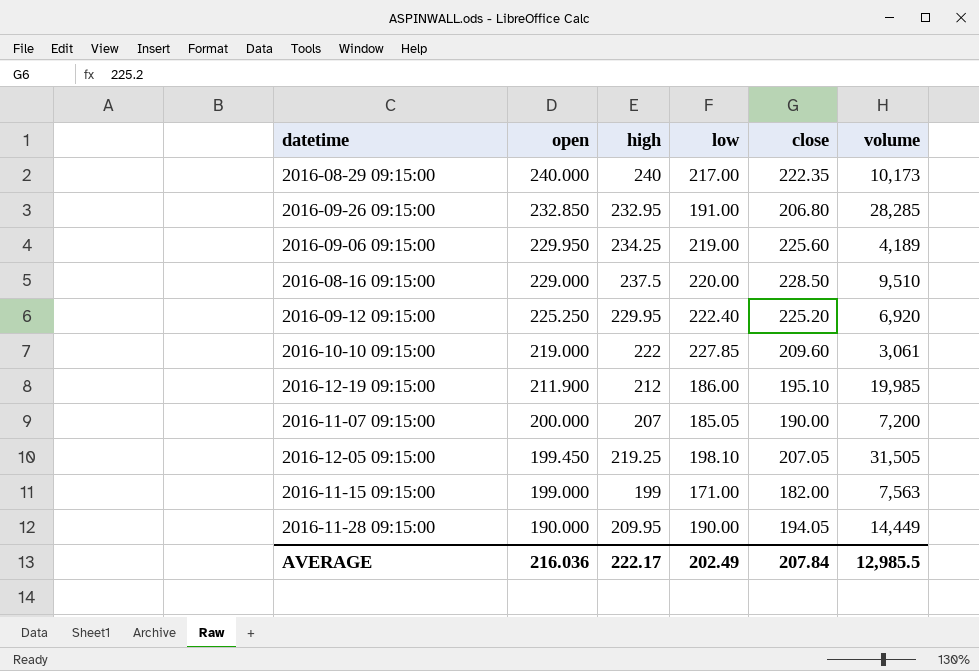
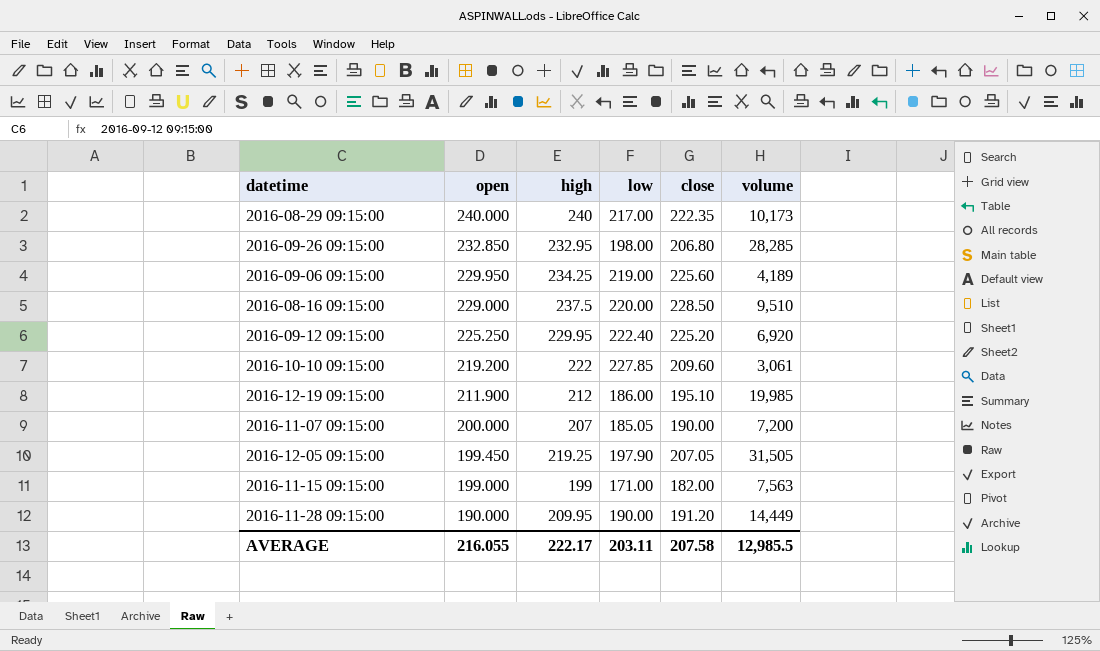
2016-09-26 09:15:00 | low: 191.00 -> 198.00
2016-10-10 09:15:00 | open: 219.000 -> 219.200
2016-12-05 09:15:00 | low: 198.10 -> 197.90
2016-11-28 09:15:00 | close: 194.05 -> 191.20
AVERAGE | open: 216.036 -> 216.055
AVERAGE | low: 202.49 -> 203.11
AVERAGE | close: 207.84 -> 207.58

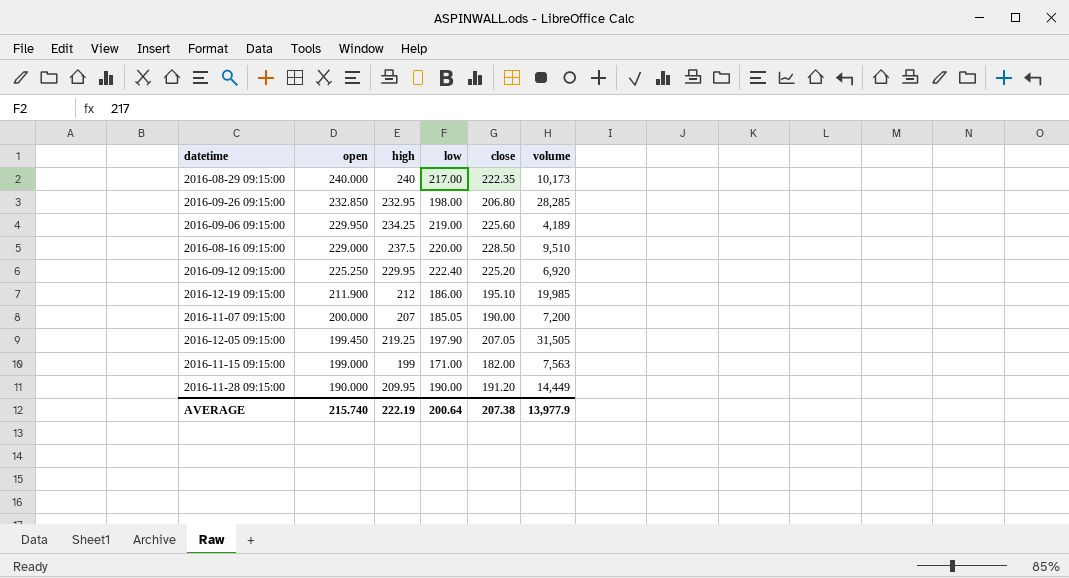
row 2016-10-10 09:15:00: 219.200 | 222 | 227.85 | 209.60 | 3,061 -> none
AVERAGE | open: 216.055 -> 215.740
AVERAGE | high: 222.17 -> 222.19
AVERAGE | low: 203.11 -> 200.64
AVERAGE | close: 207.58 -> 207.38
AVERAGE | volume: 12,985.5 -> 13,977.9

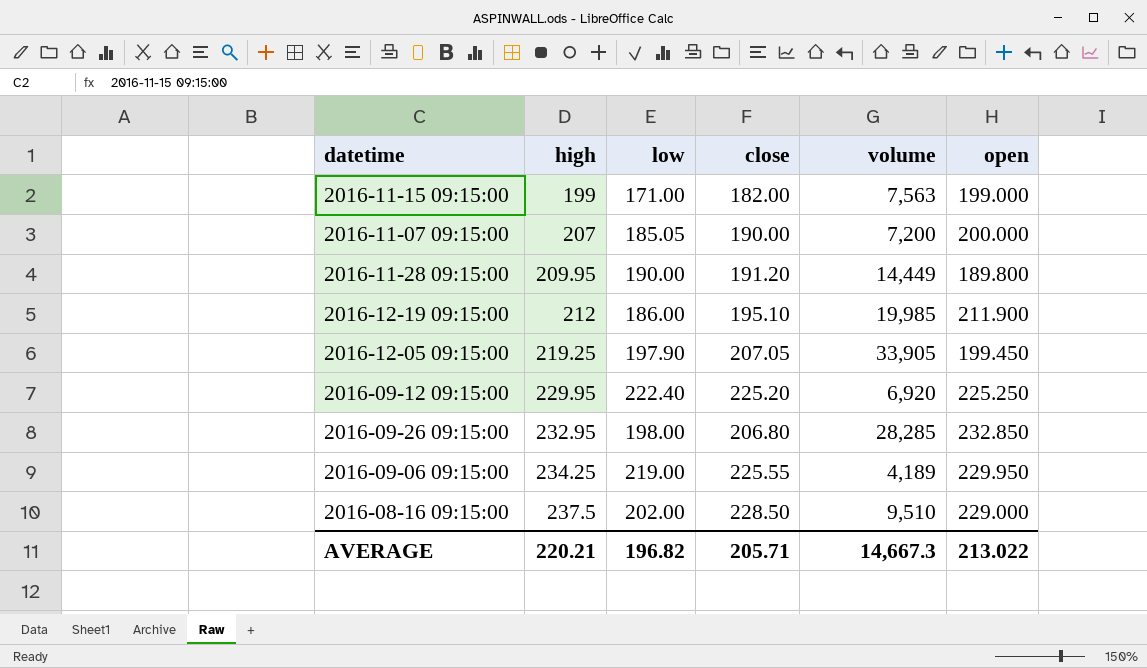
row order: open descending -> high ascending
column open | position: 2 -> 6
row 2016-08-29 09:15:00: 240.000 | 240 | 217.00 | 222.35 | 10,173 -> none
2016-11-28 09:15:00 | open: 190.000 -> 189.800
2016-12-05 09:15:00 | volume: 31,505 -> 33,905
2016-09-06 09:15:00 | close: 225.60 -> 225.55
2016-08-16 09:15:00 | low: 220.00 -> 202.00
AVERAGE | high: 222.19 -> 220.21
AVERAGE | low: 200.64 -> 196.82
AVERAGE | close: 207.38 -> 205.71
AVERAGE | volume: 13,977.9 -> 14,667.3
AVERAGE | open: 215.740 -> 213.022

